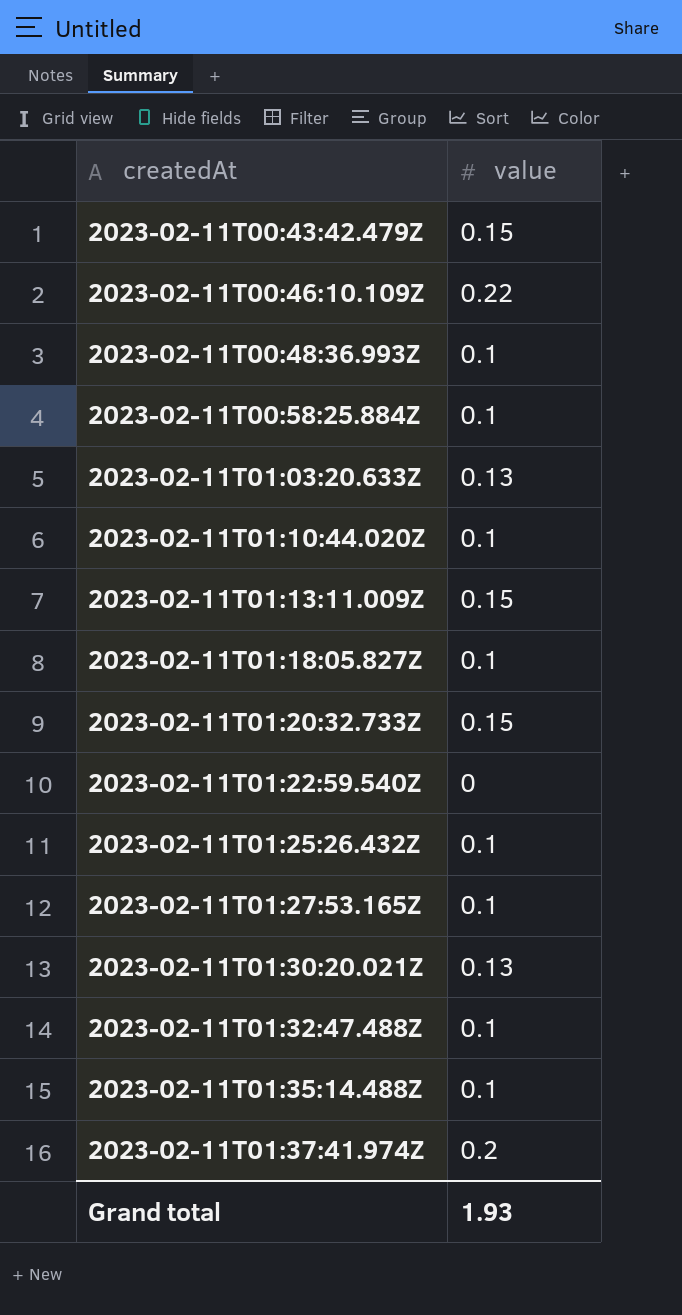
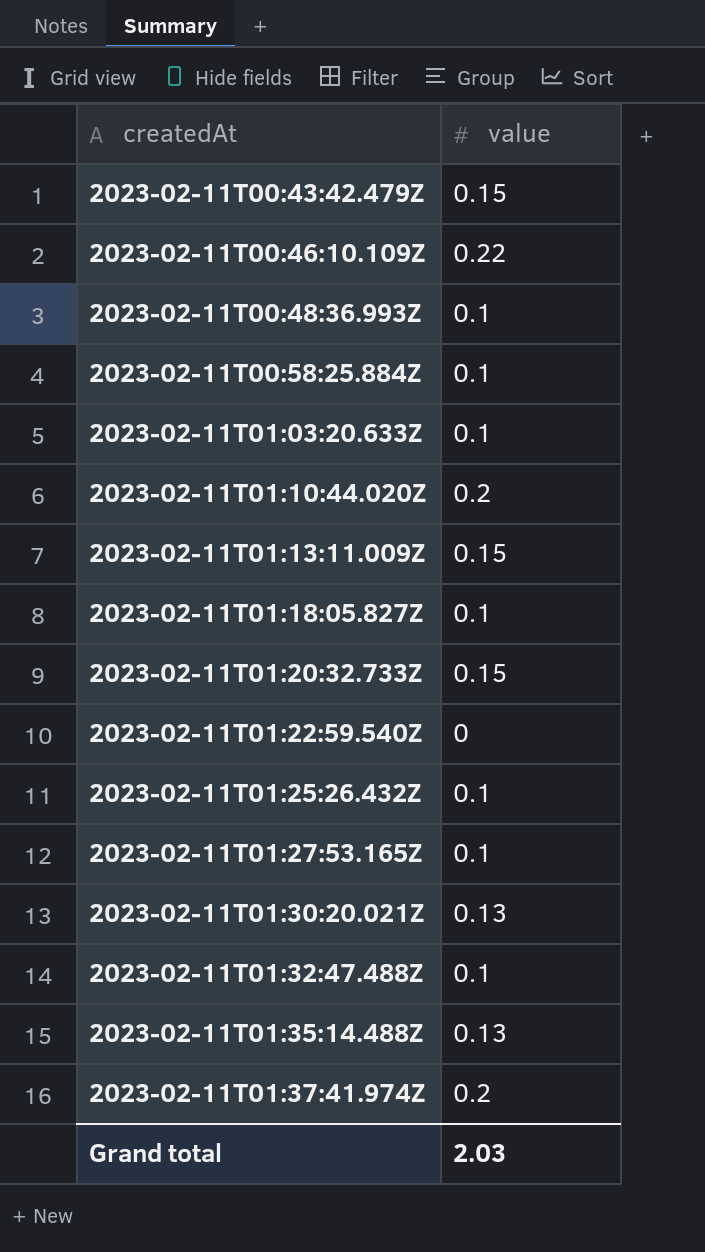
2023-02-11T01:03:20.633Z | value: 0.13 -> 0.1
2023-02-11T01:10:44.020Z | value: 0.1 -> 0.2
2023-02-11T01:35:14.488Z | value: 0.1 -> 0.13
Grand total | value: 1.93 -> 2.03

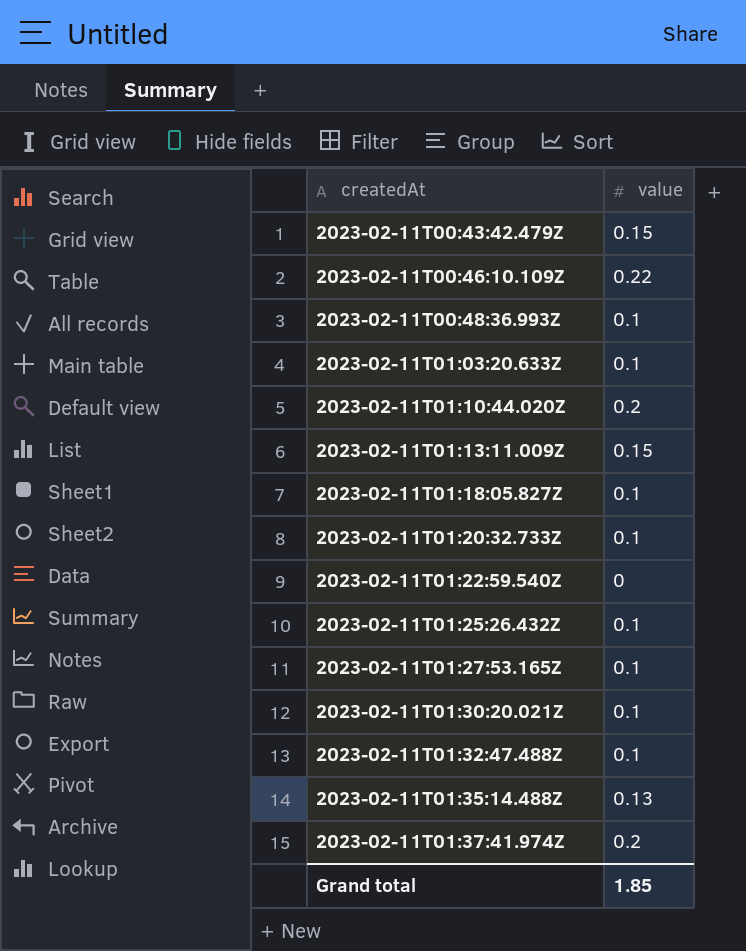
row 2023-02-11T00:58:25.884Z: 0.1 -> none
2023-02-11T01:20:32.733Z | value: 0.15 -> 0.1
2023-02-11T01:30:20.021Z | value: 0.13 -> 0.1
Grand total | value: 2.03 -> 1.85

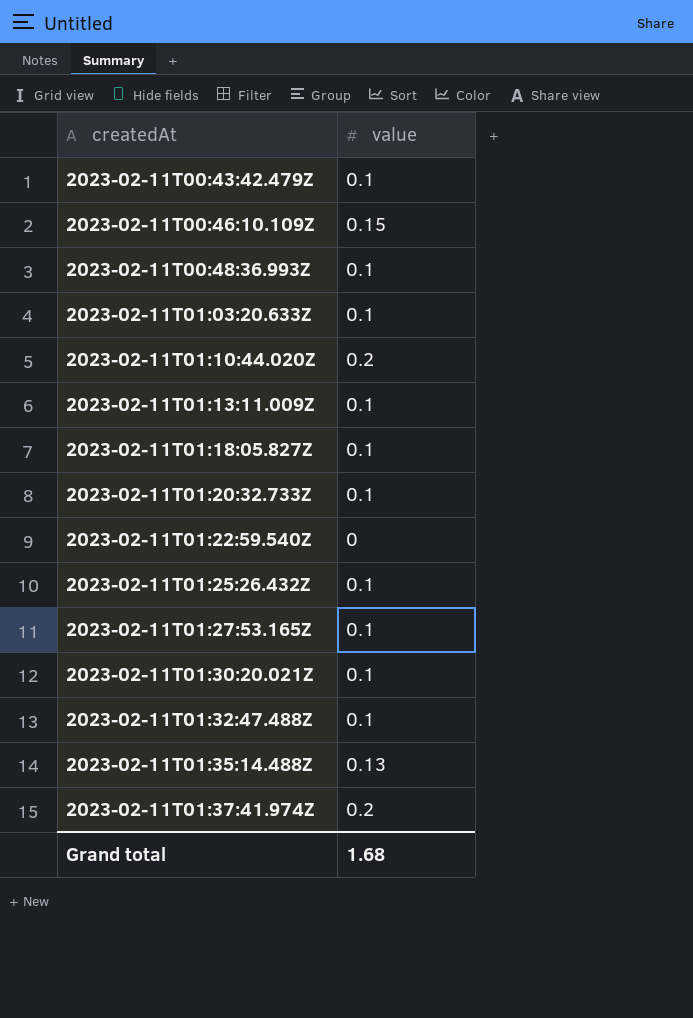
2023-02-11T00:43:42.479Z | value: 0.15 -> 0.1
2023-02-11T00:46:10.109Z | value: 0.22 -> 0.15
2023-02-11T01:13:11.009Z | value: 0.15 -> 0.1
Grand total | value: 1.85 -> 1.68

